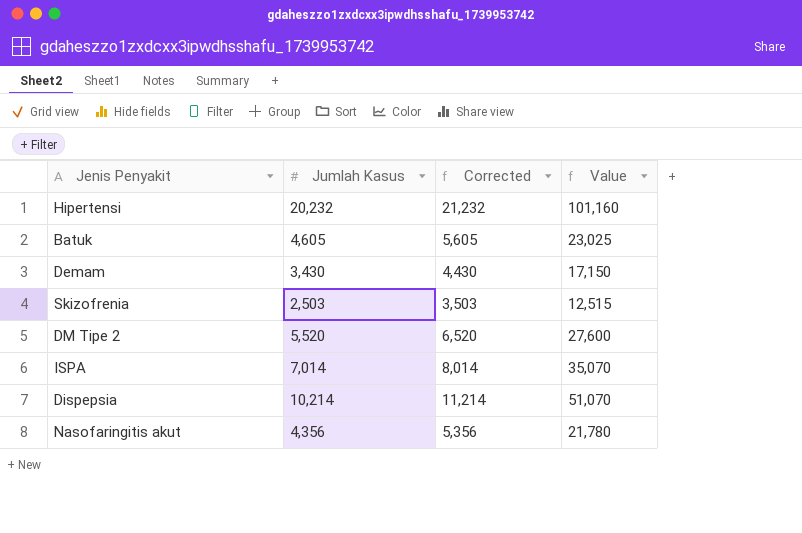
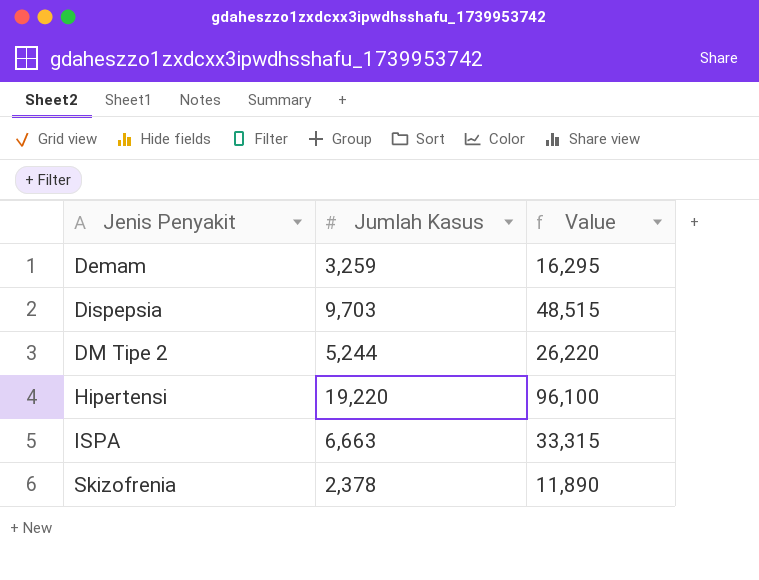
row order: none -> Jenis Penyakit ascending
column Corrected | formula: [Jumlah Kasus] + 1000 -> none
row Batuk: 4,605 | 5,605 | 23,025 -> none
row Nasofaringitis akut: 4,356 | 5,356 | 21,780 -> none
Demam | Jumlah Kasus: 3,430 -> 3,259
Demam | Value: 17,150 -> 16,295
Dispepsia | Jumlah Kasus: 10,214 -> 9,703
Dispepsia | Value: 51,070 -> 48,515
DM Tipe 2 | Jumlah Kasus: 5,520 -> 5,244
DM Tipe 2 | Value: 27,600 -> 26,220
Hipertensi | Jumlah Kasus: 20,232 -> 19,220
Hipertensi | Value: 101,160 -> 96,100
ISPA | Jumlah Kasus: 7,014 -> 6,663
ISPA | Value: 35,070 -> 33,315
Skizofrenia | Jumlah Kasus: 2,503 -> 2,378
Skizofrenia | Value: 12,515 -> 11,890

